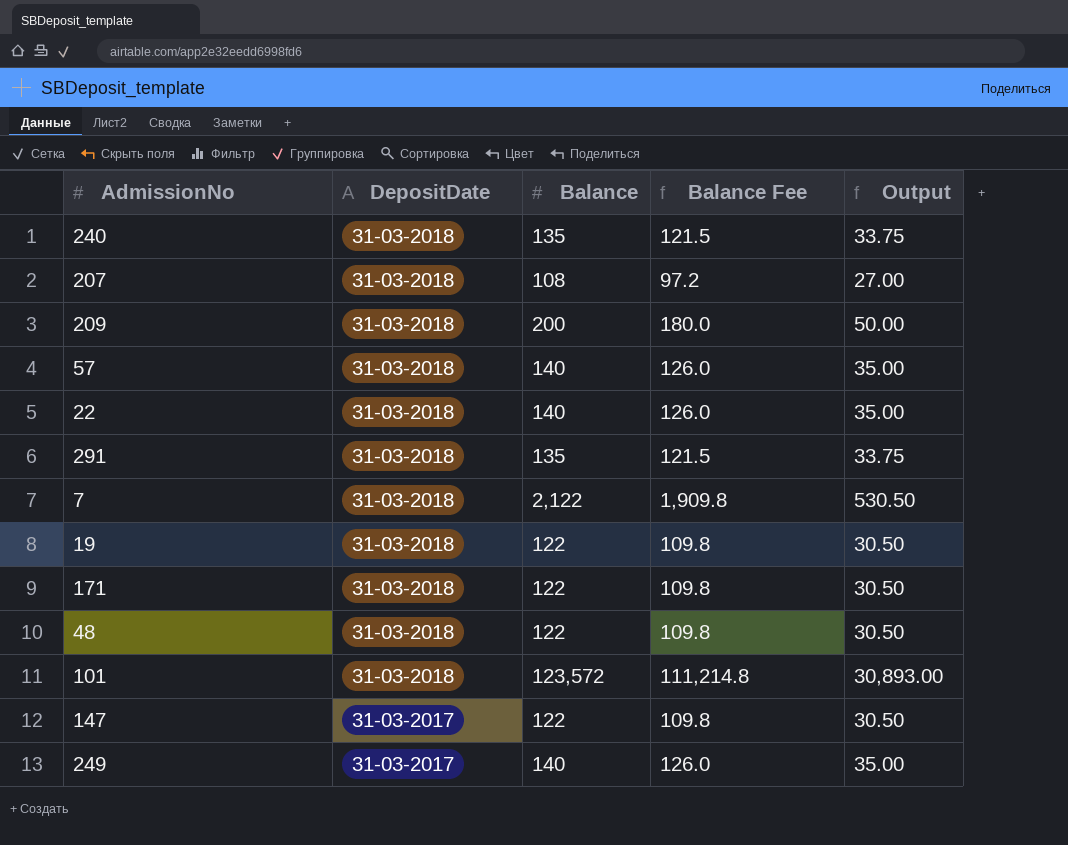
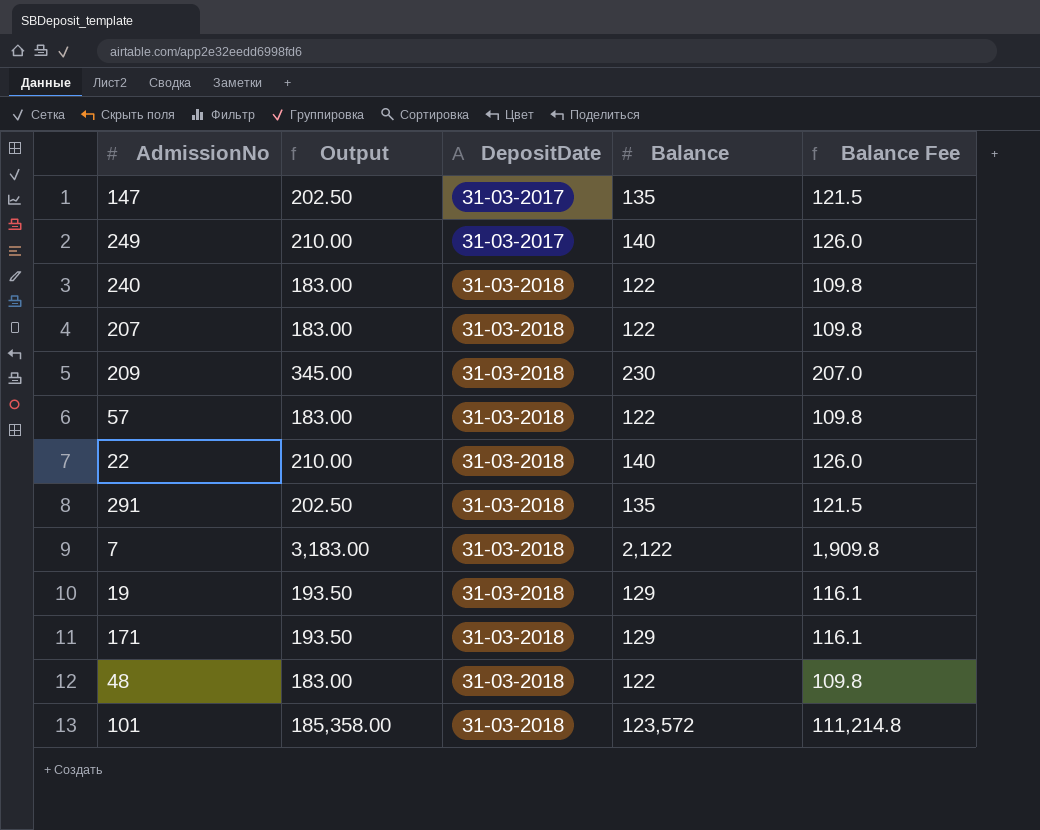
row order: DepositDate descending -> DepositDate ascending
column Output | formula: [Balance] * 0.25 -> [Balance] * 1.5
column Output | position: 5 -> 2
147 | Balance: 122 -> 135
147 | Balance Fee: 109.8 -> 121.5
240 | Balance: 135 -> 122
240 | Balance Fee: 121.5 -> 109.8
207 | Balance: 108 -> 122
207 | Balance Fee: 97.2 -> 109.8
209 | Balance: 200 -> 230
209 | Balance Fee: 180.0 -> 207.0
57 | Balance: 140 -> 122
57 | Balance Fee: 126.0 -> 109.8
19 | Balance: 122 -> 129
19 | Balance Fee: 109.8 -> 116.1
171 | Balance: 122 -> 129
171 | Balance Fee: 109.8 -> 116.1

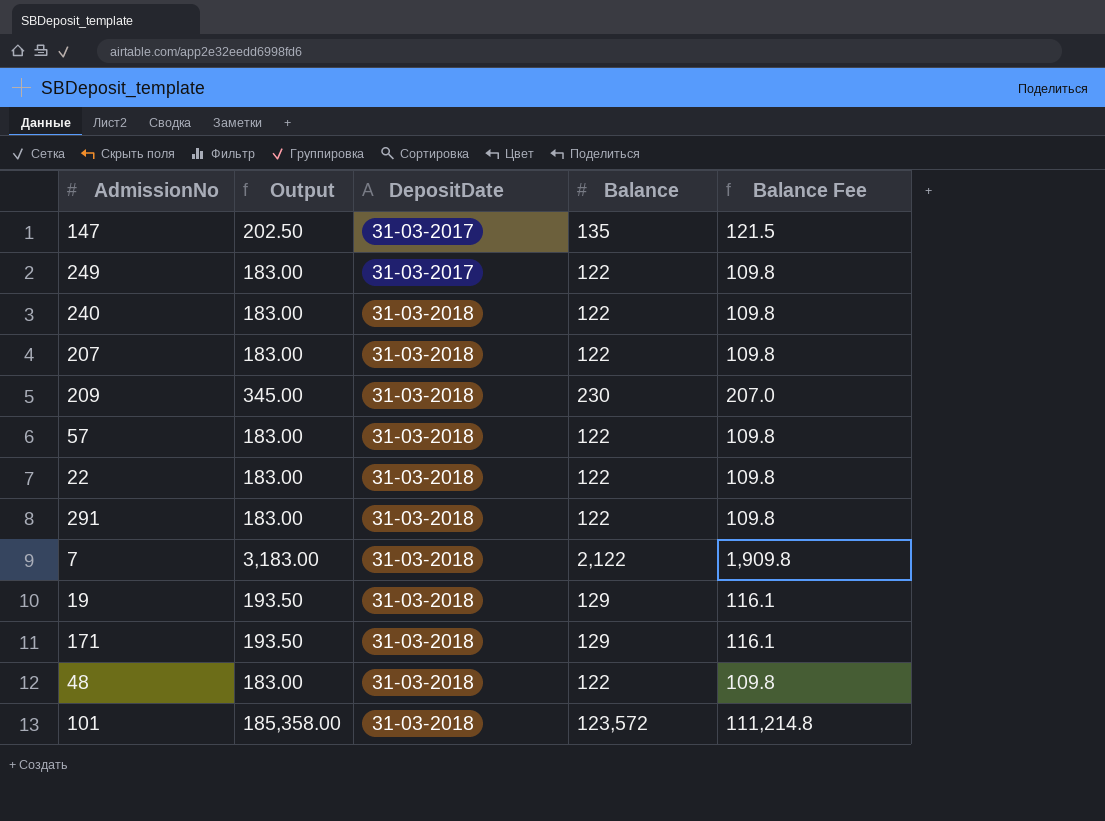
249 | Output: 210.00 -> 183.00
249 | Balance: 140 -> 122
249 | Balance Fee: 126.0 -> 109.8
22 | Output: 210.00 -> 183.00
22 | Balance: 140 -> 122
22 | Balance Fee: 126.0 -> 109.8
291 | Output: 202.50 -> 183.00
291 | Balance: 135 -> 122
291 | Balance Fee: 121.5 -> 109.8

